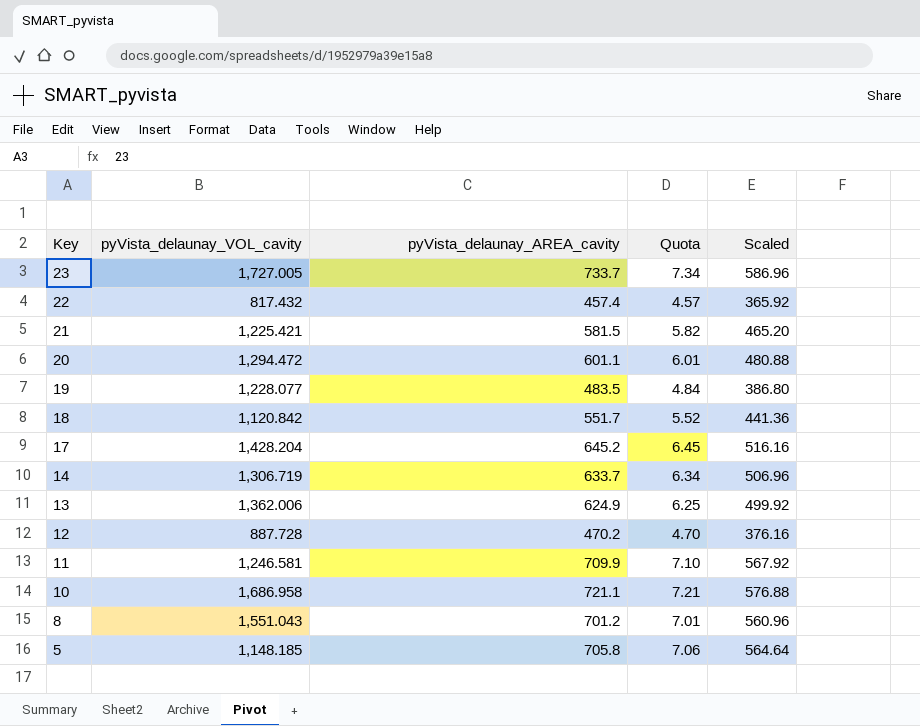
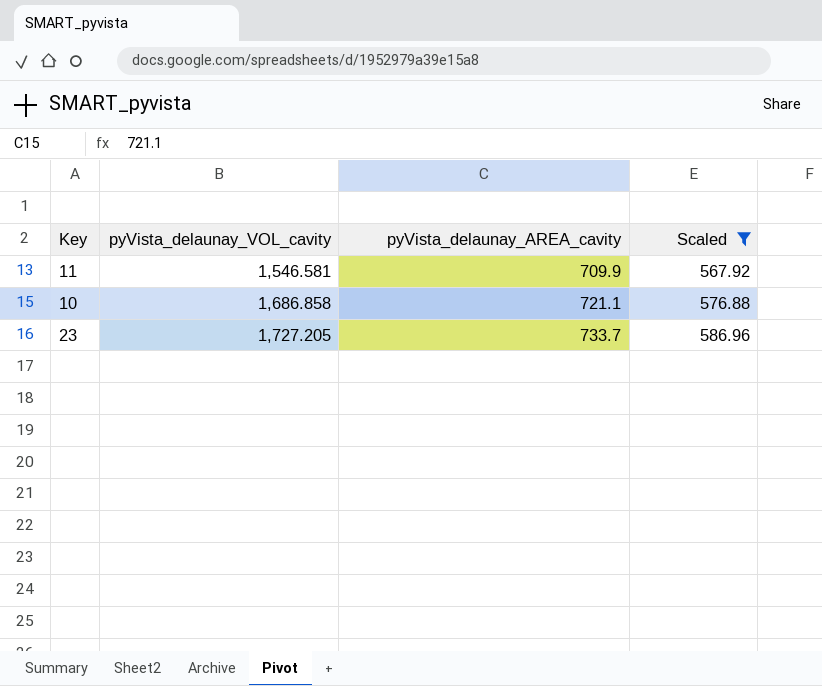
filter: none -> Scaled >= 567.92
row order: Key descending -> pyVista_delaunay_VOL_cavity ascending
column Quota | formula: [pyVista_delaunay_AREA_cavity] * 0.01 -> none
11 | pyVista_delaunay_VOL_cavity: 1,246.581 -> 1,546.581
10 | pyVista_delaunay_VOL_cavity: 1,686.958 -> 1,686.858
23 | pyVista_delaunay_VOL_cavity: 1,727.005 -> 1,727.205

